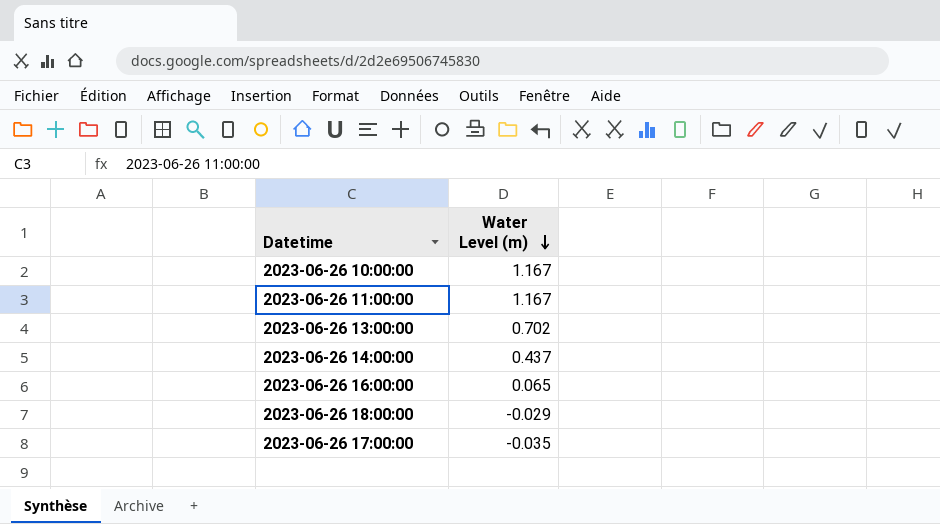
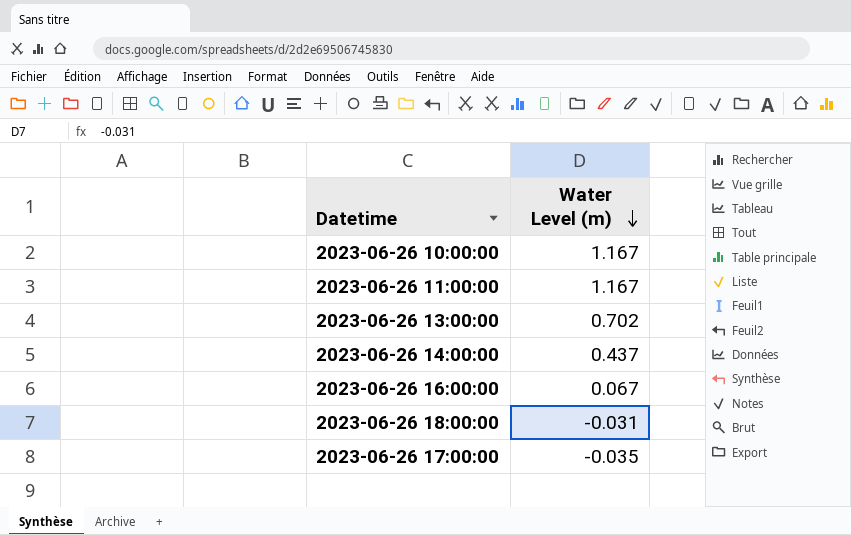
2023-06-26 16:00:00 | Water Level (m): 0.065 -> 0.067
2023-06-26 18:00:00 | Water Level (m): -0.029 -> -0.031

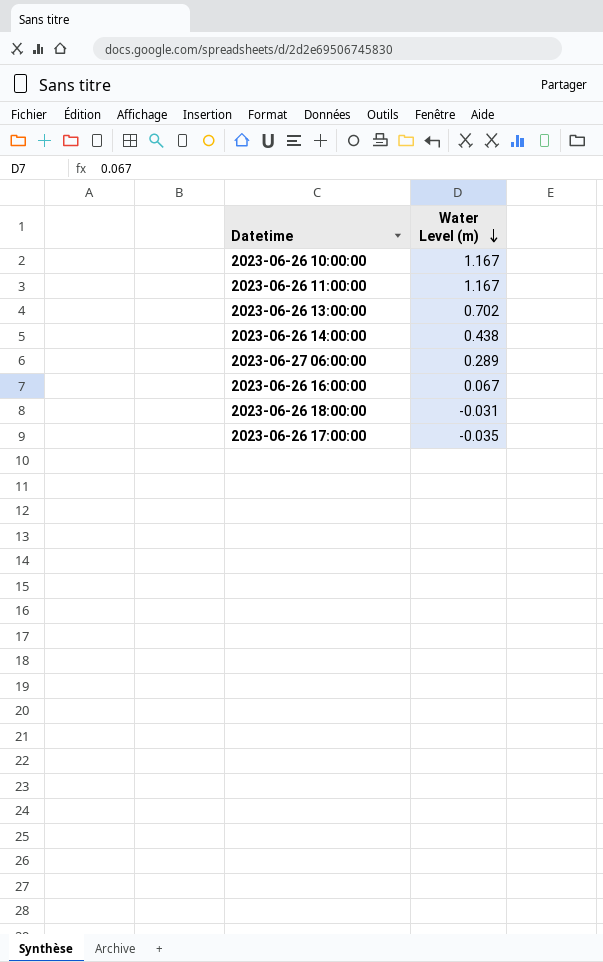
2023-06-26 14:00:00 | Water Level (m): 0.437 -> 0.438
row 2023-06-27 06:00:00: none -> 0.289

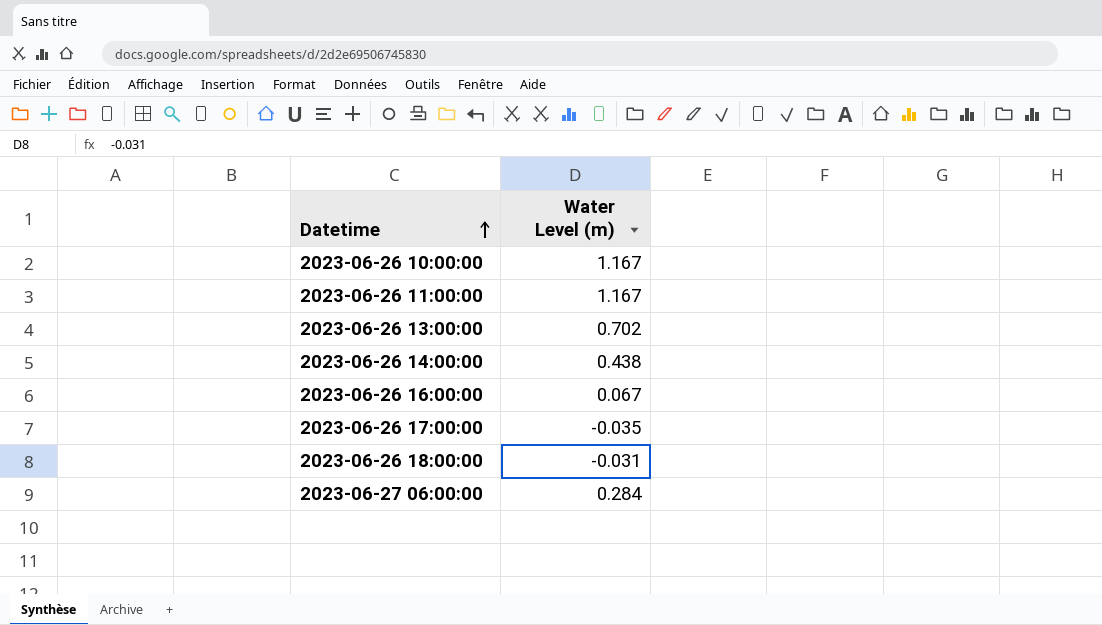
row order: Water Level (m) descending -> Datetime ascending
2023-06-27 06:00:00 | Water Level (m): 0.289 -> 0.284

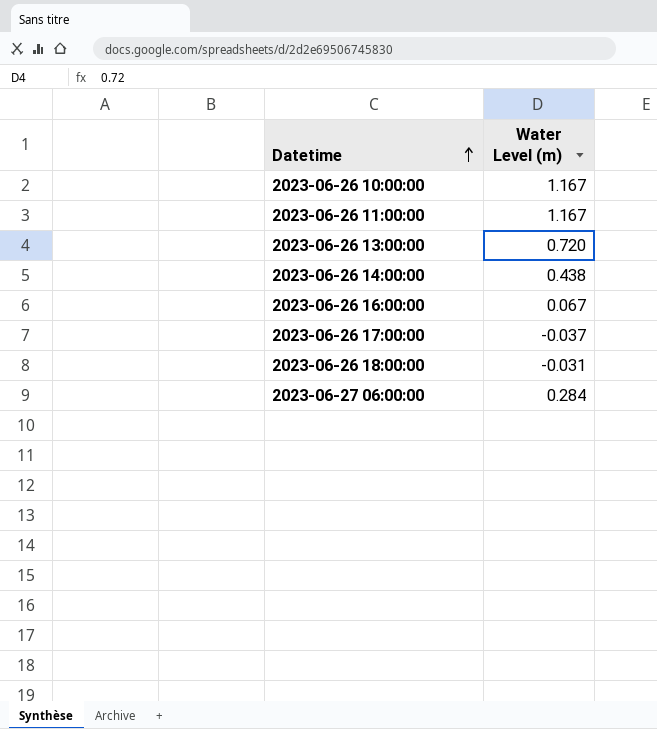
2023-06-26 13:00:00 | Water Level (m): 0.702 -> 0.720
2023-06-26 17:00:00 | Water Level (m): -0.035 -> -0.037

